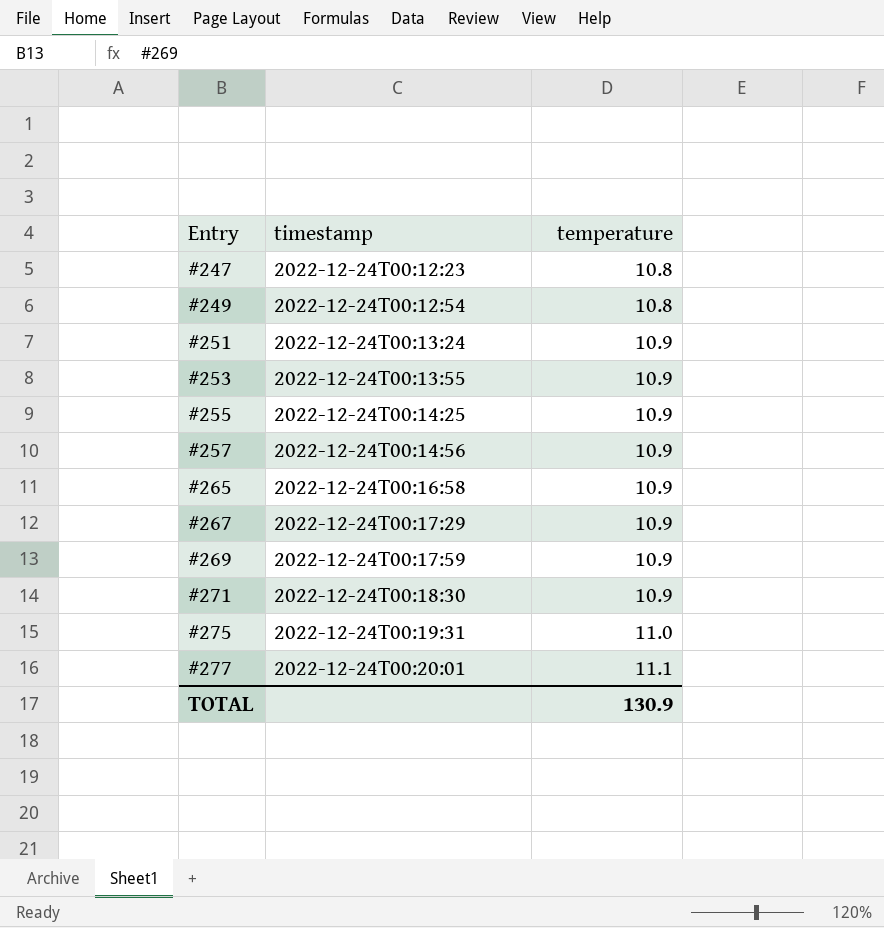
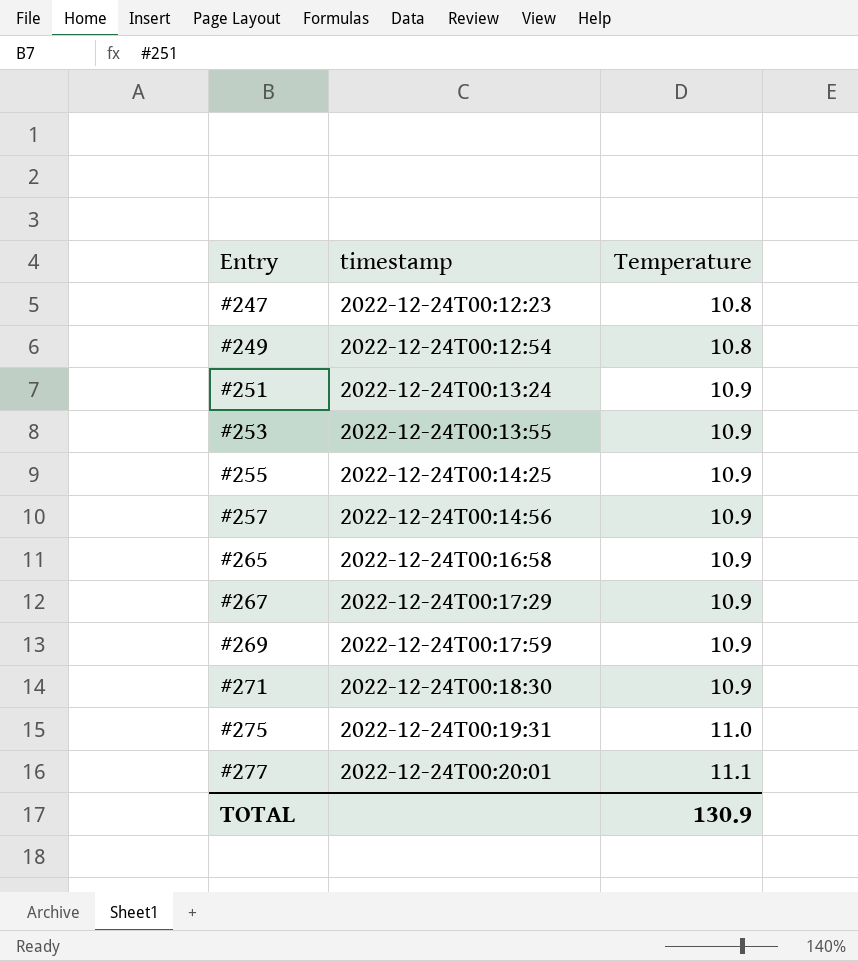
column name: temperature -> Temperature

